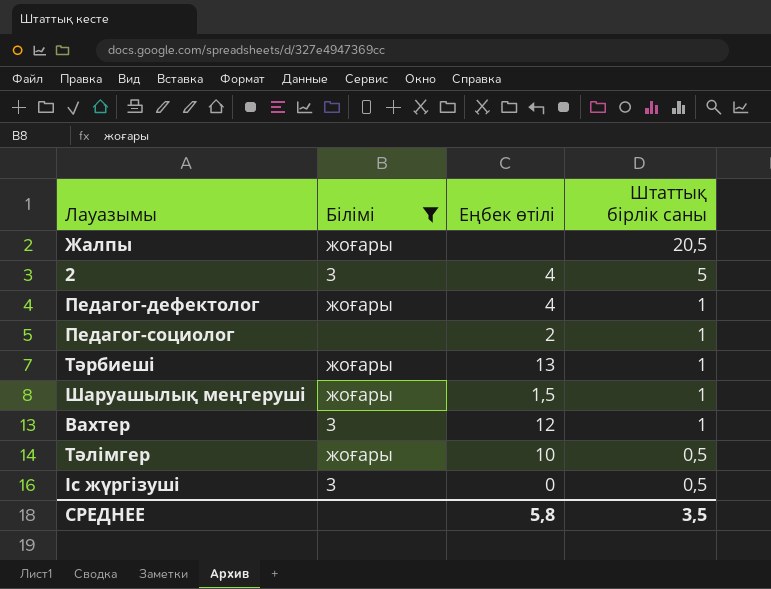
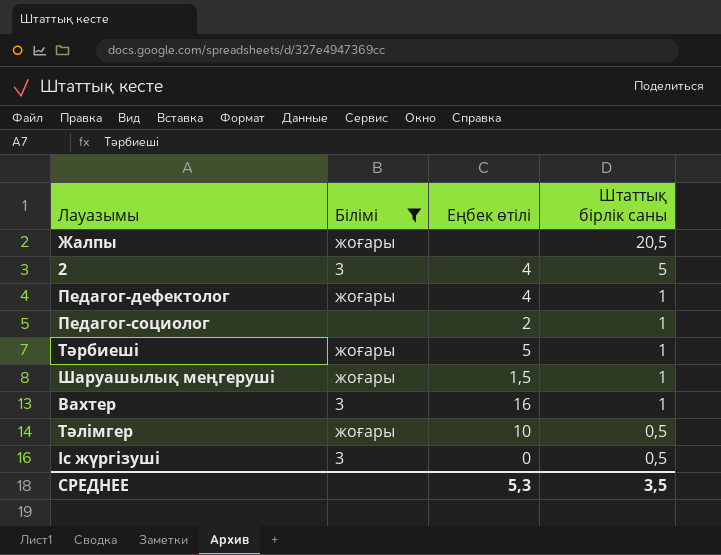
Тәрбиеші | Еңбек өтілі: 13 -> 5
Вахтер | Еңбек өтілі: 12 -> 16
СРЕДНЕЕ | Еңбек өтілі: 5,8 -> 5,3

